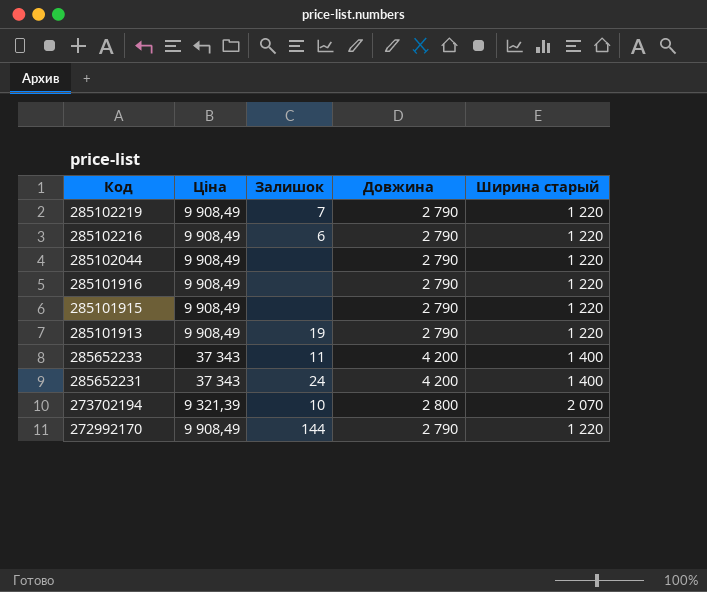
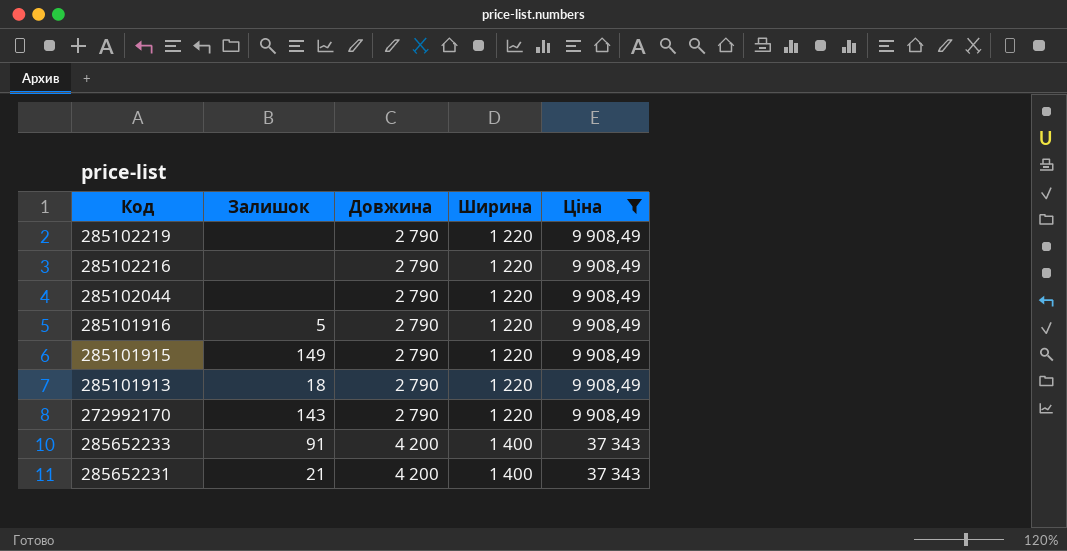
filter: none -> Ціна != 9 321,39
row order: none -> Довжина ascending
column name: Ширина старый -> Ширина
column Ціна | position: 2 -> 5
285102219 | Залишок: 7 -> none
285102216 | Залишок: 6 -> none
285101916 | Залишок: none -> 5
285101915 | Залишок: none -> 149
285101913 | Залишок: 19 -> 18
272992170 | Залишок: 144 -> 143
285652233 | Залишок: 11 -> 91
285652231 | Залишок: 24 -> 21

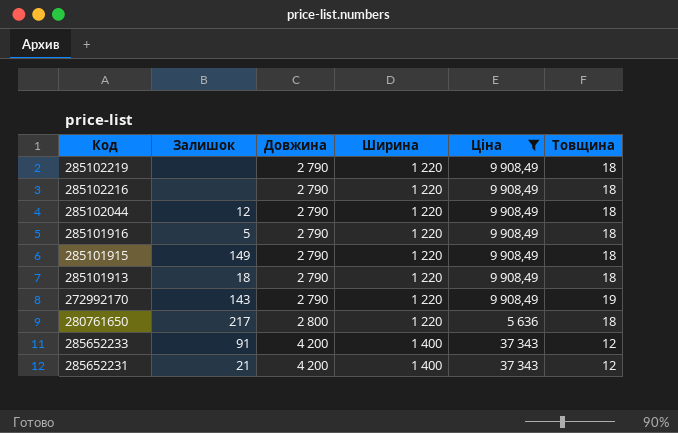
column Товщина | position: none -> 6
285102044 | Залишок: none -> 12
row 280761650: none -> 217 | 2 800 | 1 220 | 5 636 | 18

